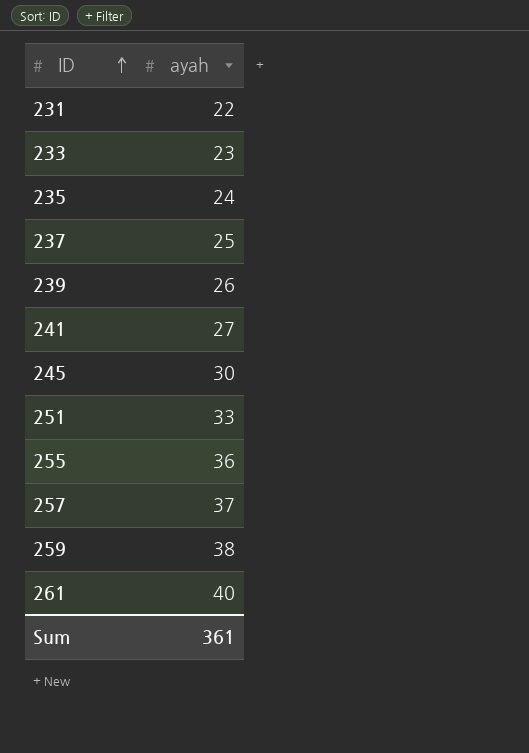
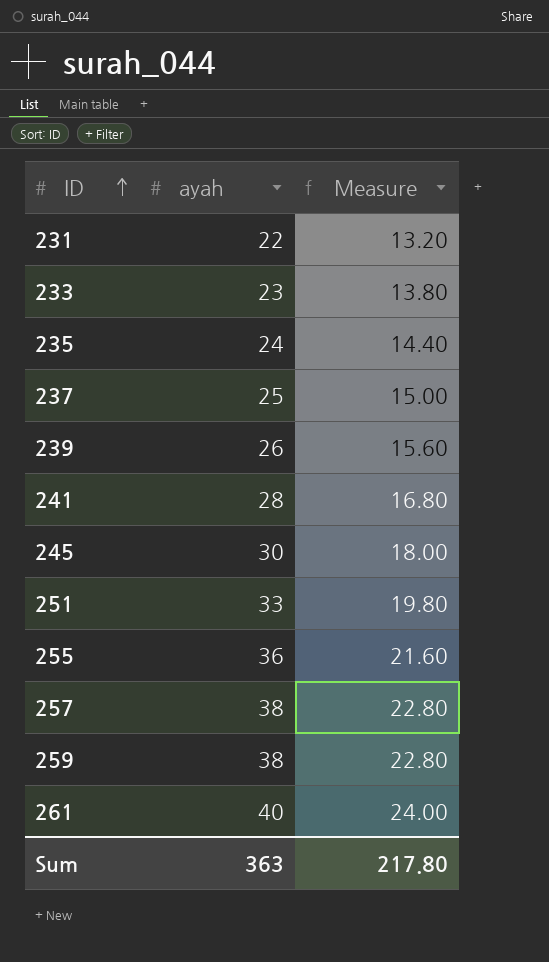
column Measure | formula: none -> [ayah] * 0.6
241 | ayah: 27 -> 28
257 | ayah: 37 -> 38
Sum | ayah: 361 -> 363

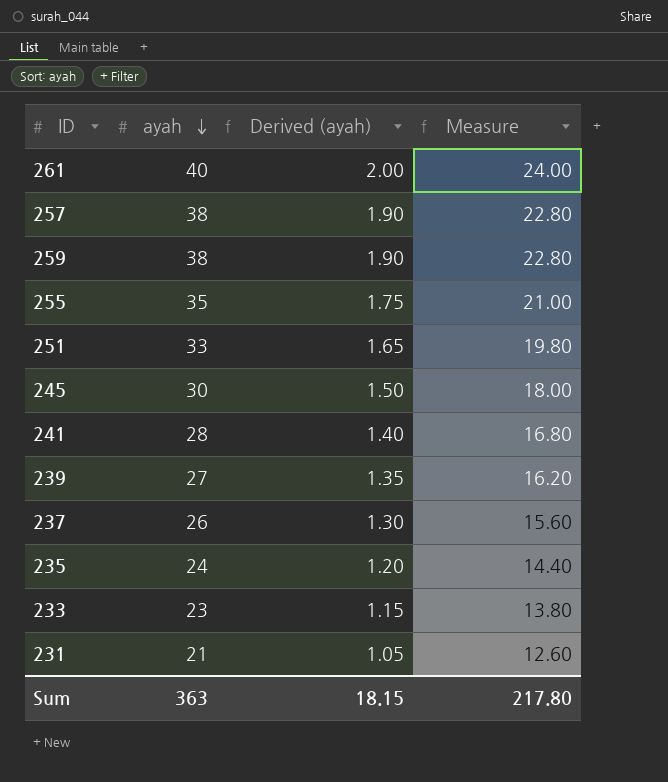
row order: ID ascending -> ayah descending
column Derived (ayah) | formula: none -> [ayah] * 0.05
255 | ayah: 36 -> 35
255 | Measure: 21.60 -> 21.00
239 | ayah: 26 -> 27
239 | Measure: 15.60 -> 16.20
237 | ayah: 25 -> 26
237 | Measure: 15.00 -> 15.60
231 | ayah: 22 -> 21
231 | Measure: 13.20 -> 12.60

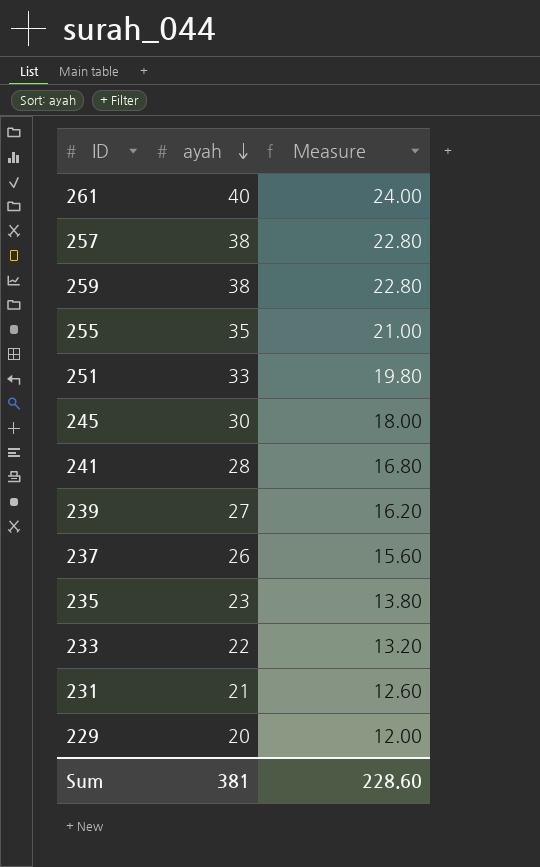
column Derived (ayah) | formula: [ayah] * 0.05 -> none
235 | ayah: 24 -> 23
235 | Measure: 14.40 -> 13.80
233 | ayah: 23 -> 22
233 | Measure: 13.80 -> 13.20
row 229: none -> 20 | 12.00
Sum | ayah: 363 -> 381
Sum | Measure: 217.80 -> 228.60

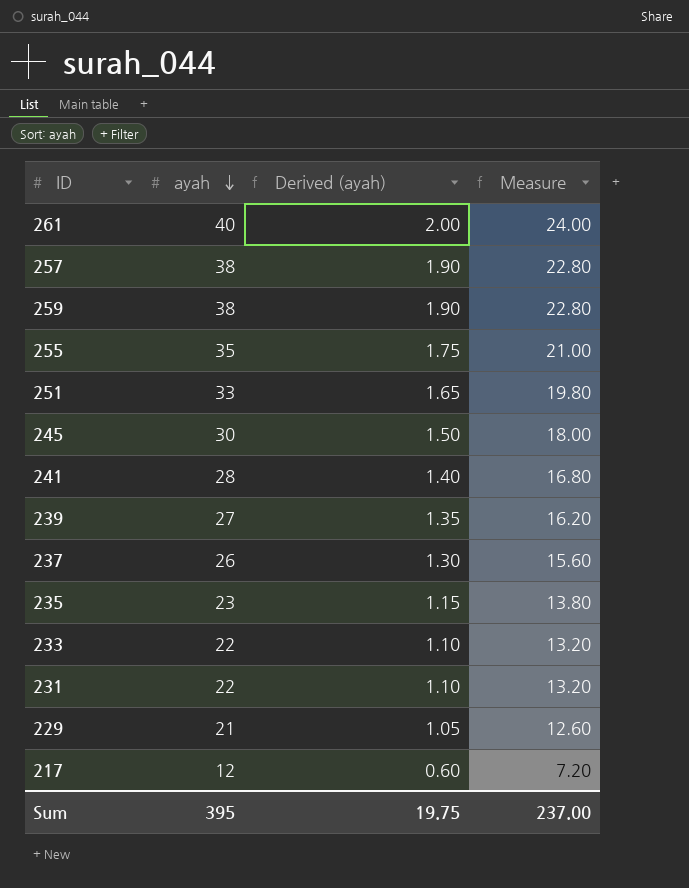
column Derived (ayah) | formula: none -> [ayah] * 0.05
231 | ayah: 21 -> 22
231 | Measure: 12.60 -> 13.20
229 | ayah: 20 -> 21
229 | Measure: 12.00 -> 12.60
row 217: none -> 12 | 0.60 | 7.20
Sum | ayah: 381 -> 395
Sum | Measure: 228.60 -> 237.00

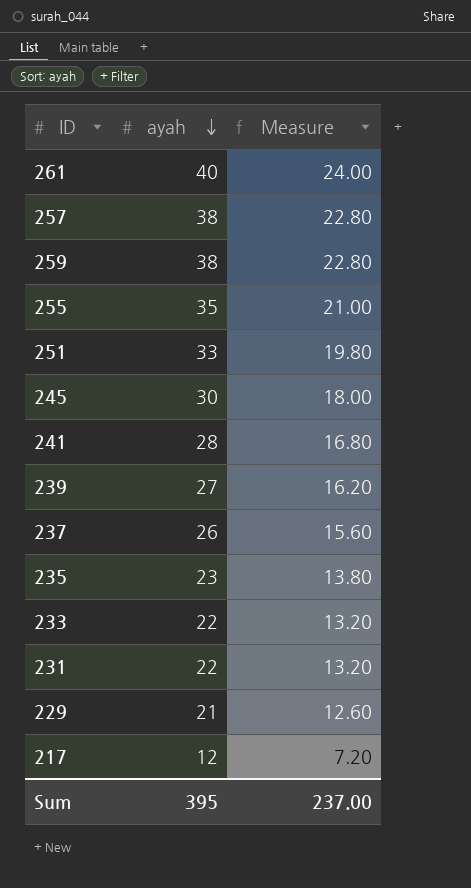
column Derived (ayah) | formula: [ayah] * 0.05 -> none

